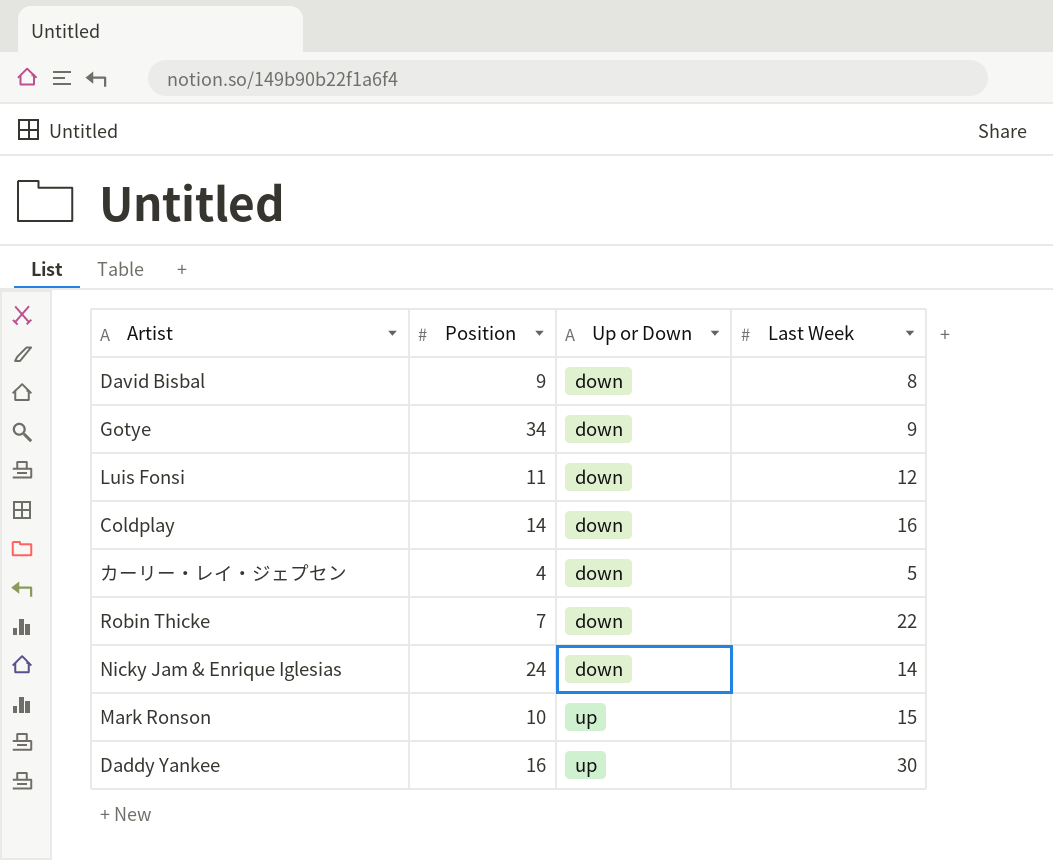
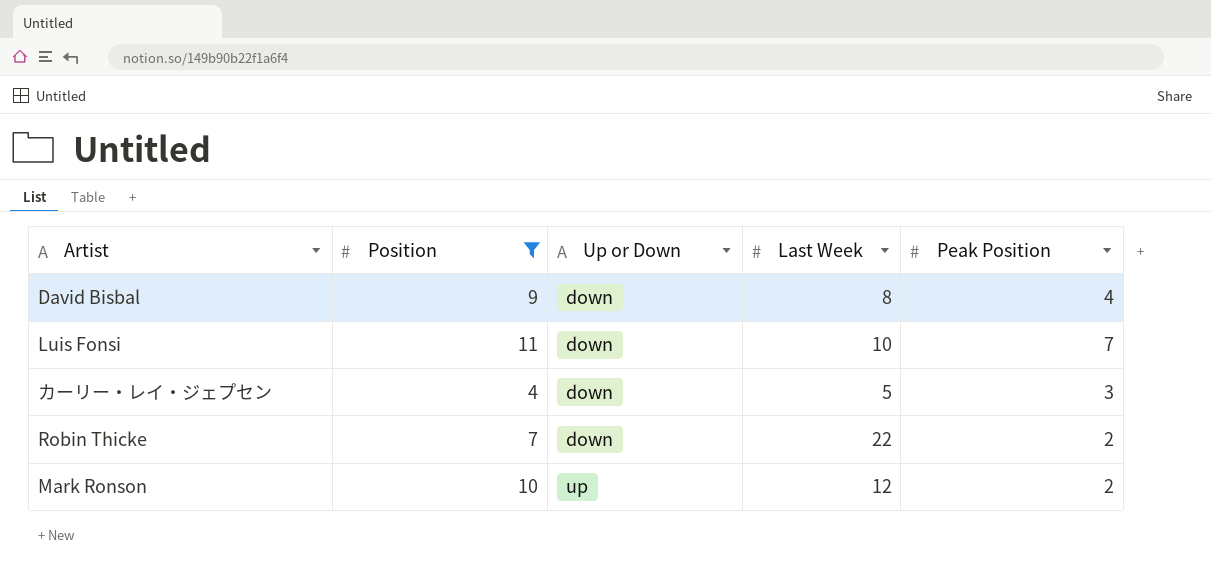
filter: none -> Position <= 11
column Peak Position | position: none -> 5
Luis Fonsi | Last Week: 12 -> 10
Mark Ronson | Last Week: 15 -> 12

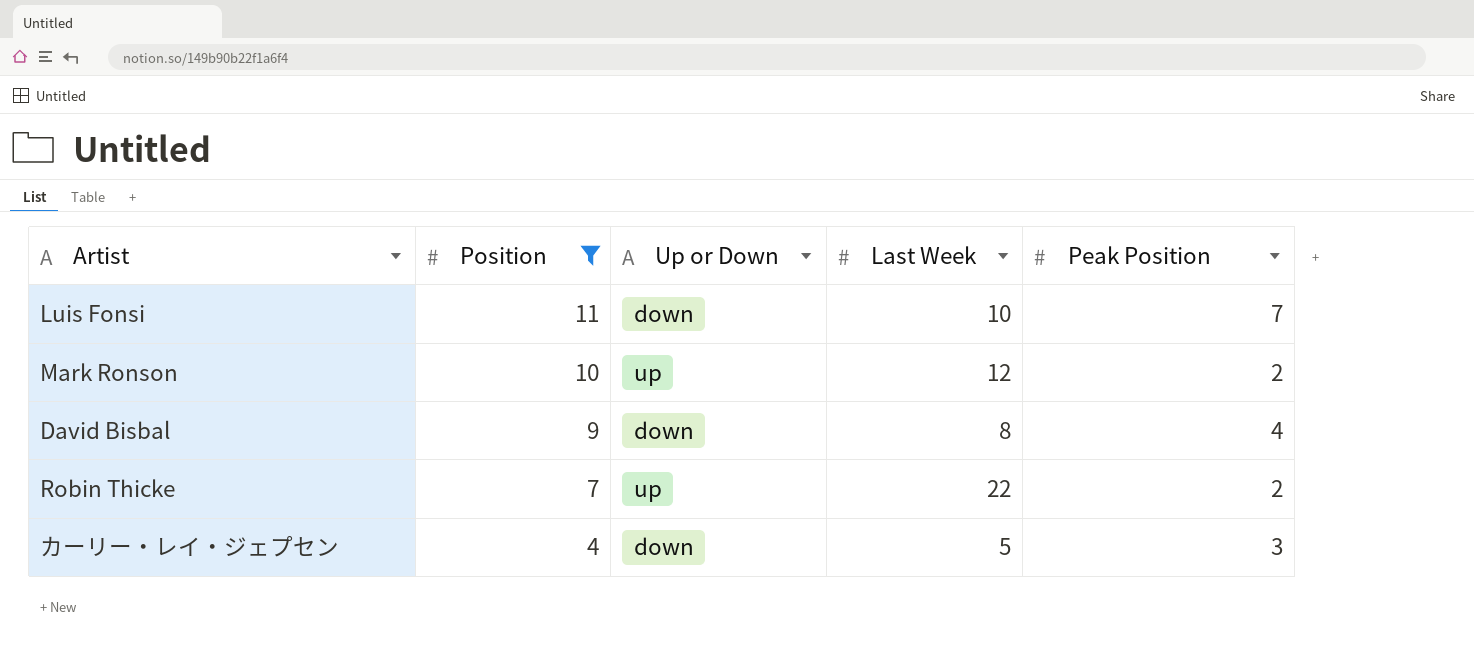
row order: Up or Down ascending -> Position descending
Robin Thicke | Up or Down: down -> up

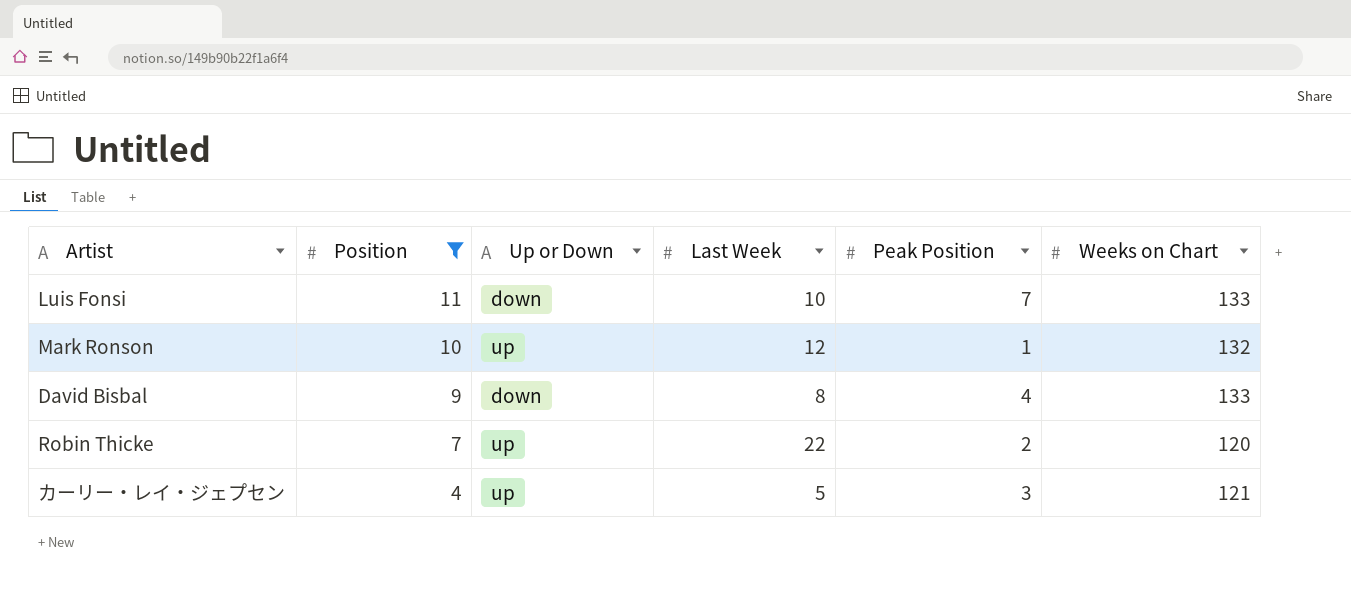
column Weeks on Chart | position: none -> 6
Mark Ronson | Peak Position: 2 -> 1
カーリー・レイ・ジェプセン | Up or Down: down -> up

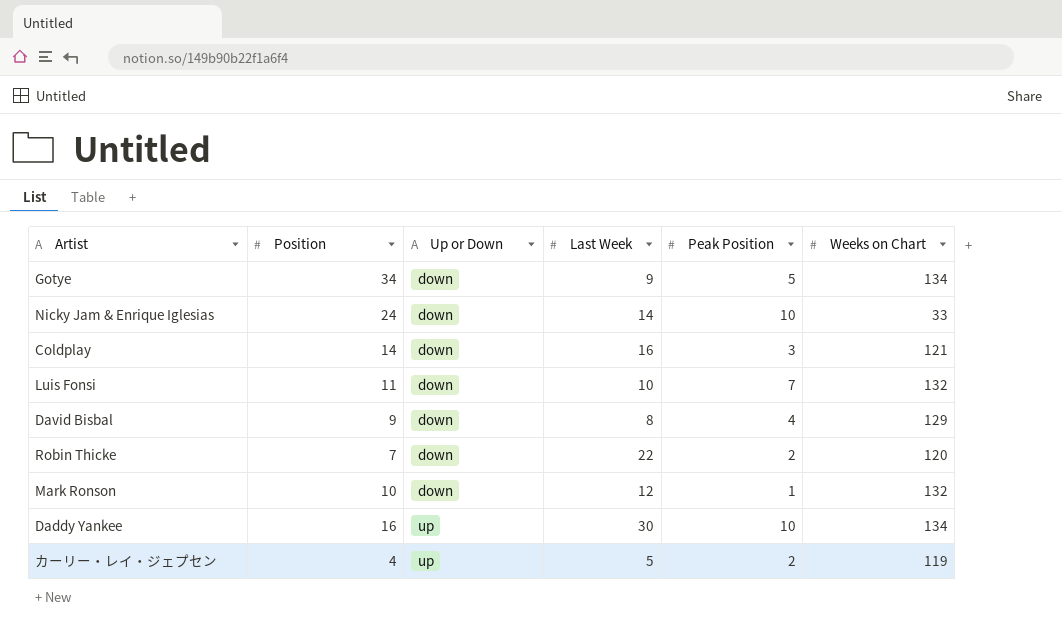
filter: Position <= 11 -> none
row order: Position descending -> Up or Down ascending
Luis Fonsi | Weeks on Chart: 133 -> 132
David Bisbal | Weeks on Chart: 133 -> 129
Robin Thicke | Up or Down: up -> down
Mark Ronson | Up or Down: up -> down
カーリー・レイ・ジェプセン | Peak Position: 3 -> 2
カーリー・レイ・ジェプセン | Weeks on Chart: 121 -> 119

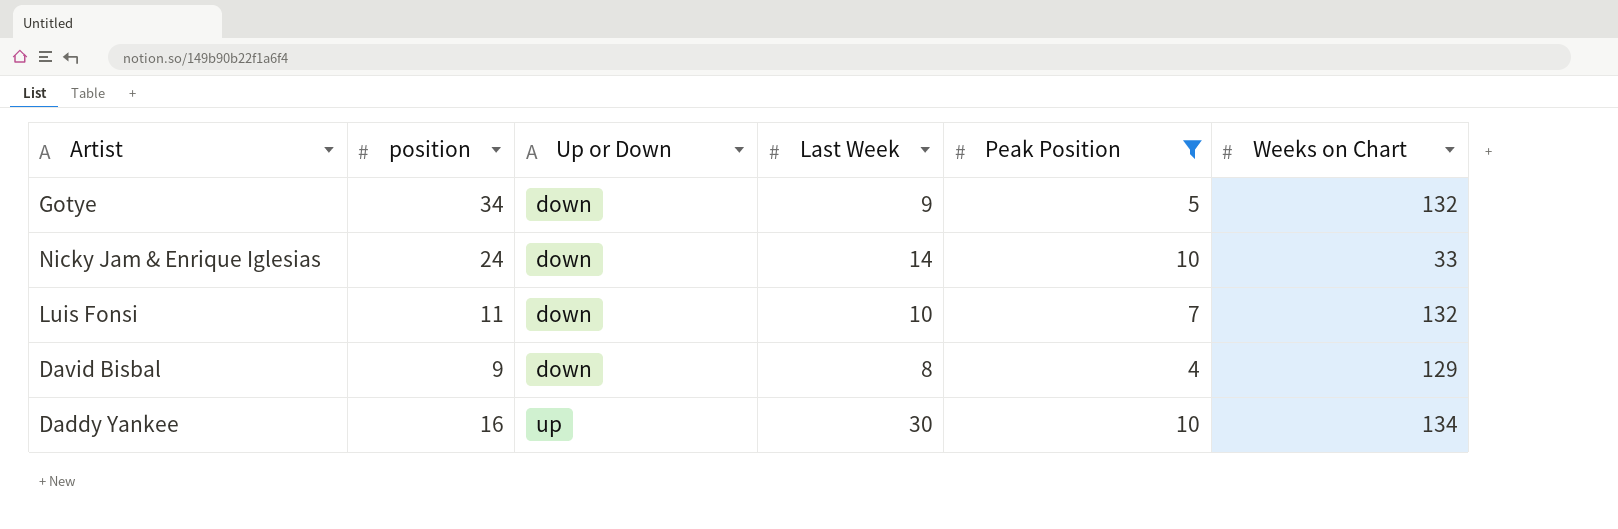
filter: none -> Peak Position >= 4
column name: Position -> position
Gotye | Weeks on Chart: 134 -> 132

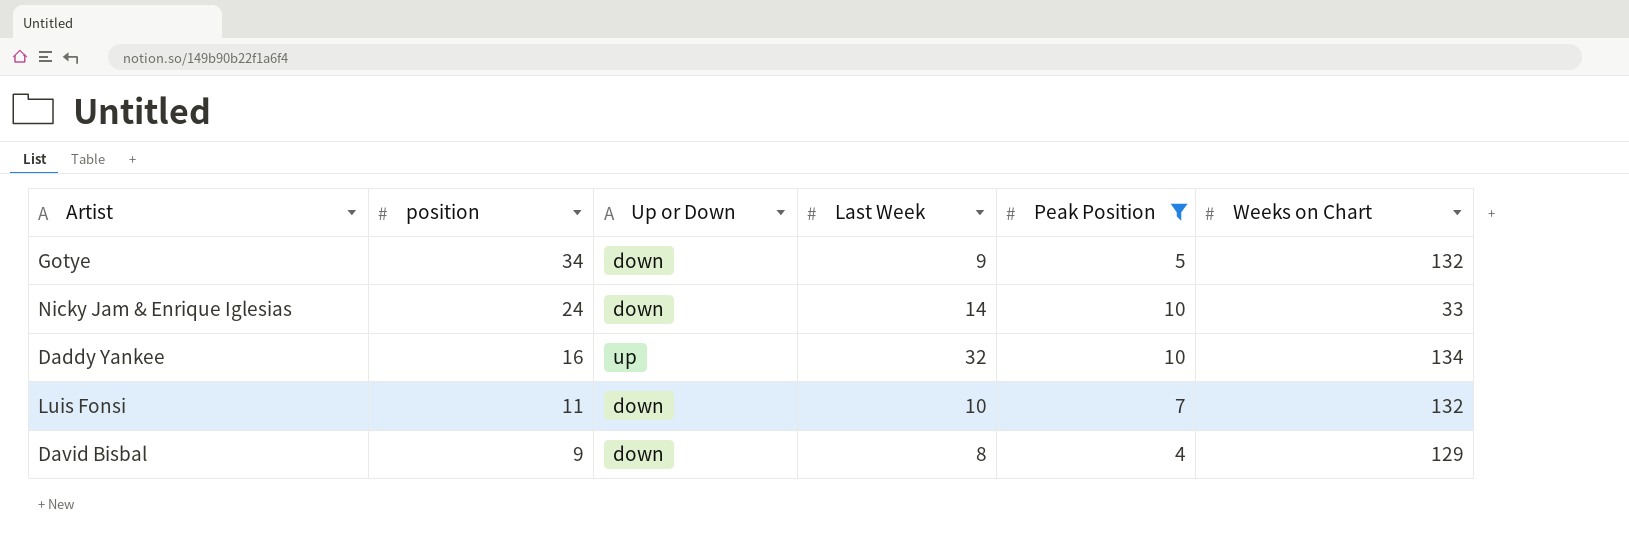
row order: Up or Down ascending -> position descending
Daddy Yankee | Last Week: 30 -> 32

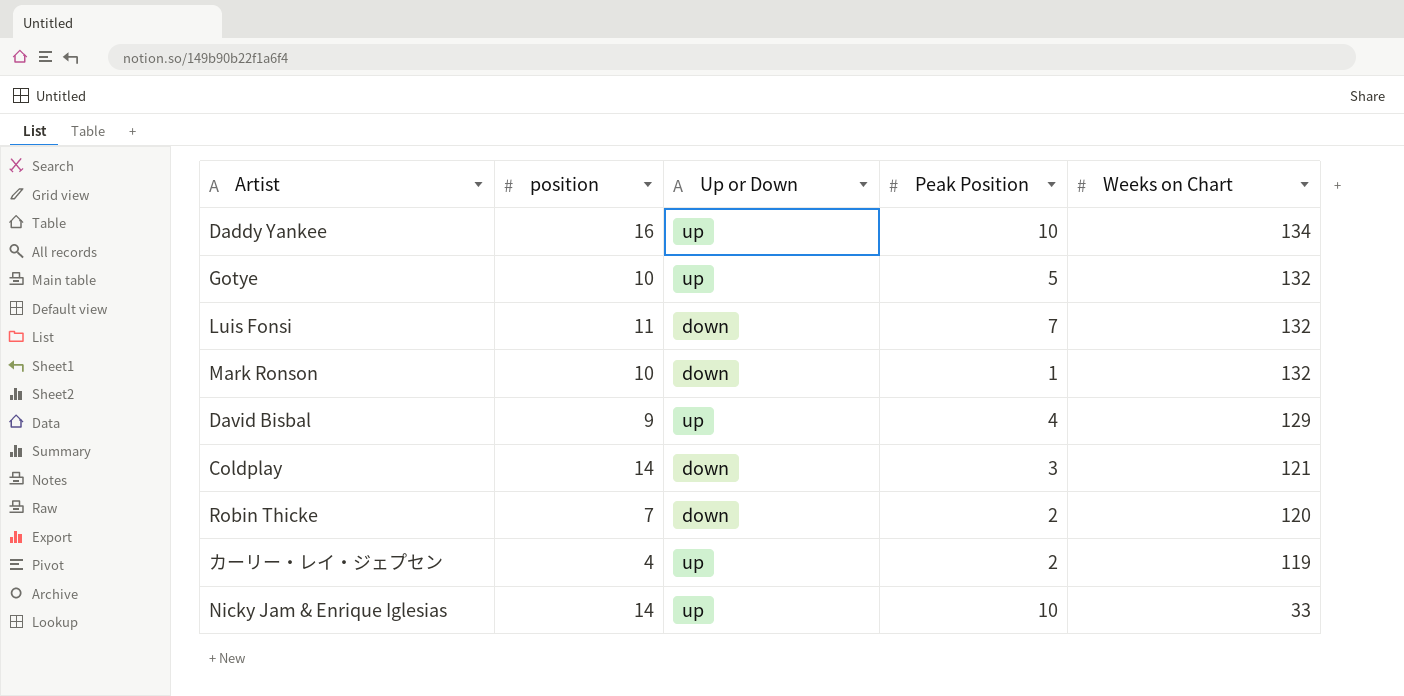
filter: Peak Position >= 4 -> none
row order: position descending -> Weeks on Chart descending
column Last Week | position: 4 -> none
Gotye | position: 34 -> 10
Gotye | Up or Down: down -> up
David Bisbal | Up or Down: down -> up
Nicky Jam & Enrique Iglesias | position: 24 -> 14
Nicky Jam & Enrique Iglesias | Up or Down: down -> up

